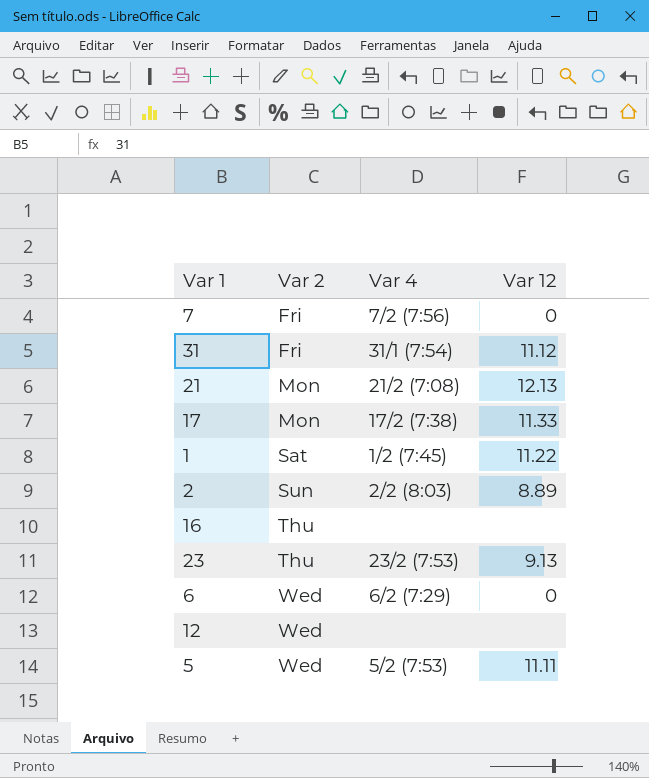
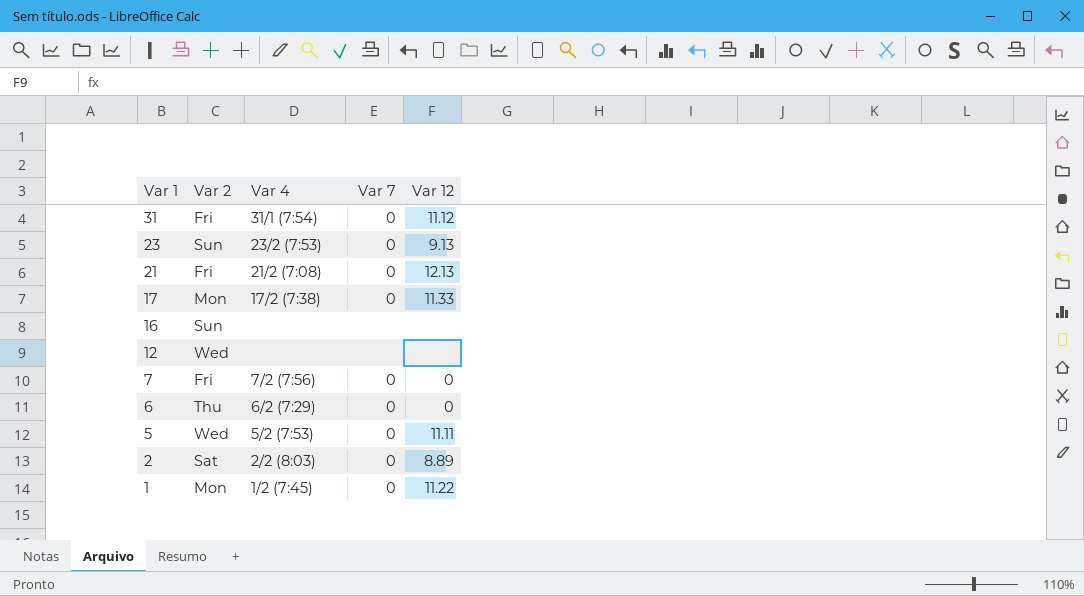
row order: Var 2 ascending -> Var 1 descending
column Var 7 | position: none -> 4
23 | Var 2: Thu -> Sun
21 | Var 2: Mon -> Fri
16 | Var 2: Thu -> Sun
6 | Var 2: Wed -> Thu
2 | Var 2: Sun -> Sat
1 | Var 2: Sat -> Mon

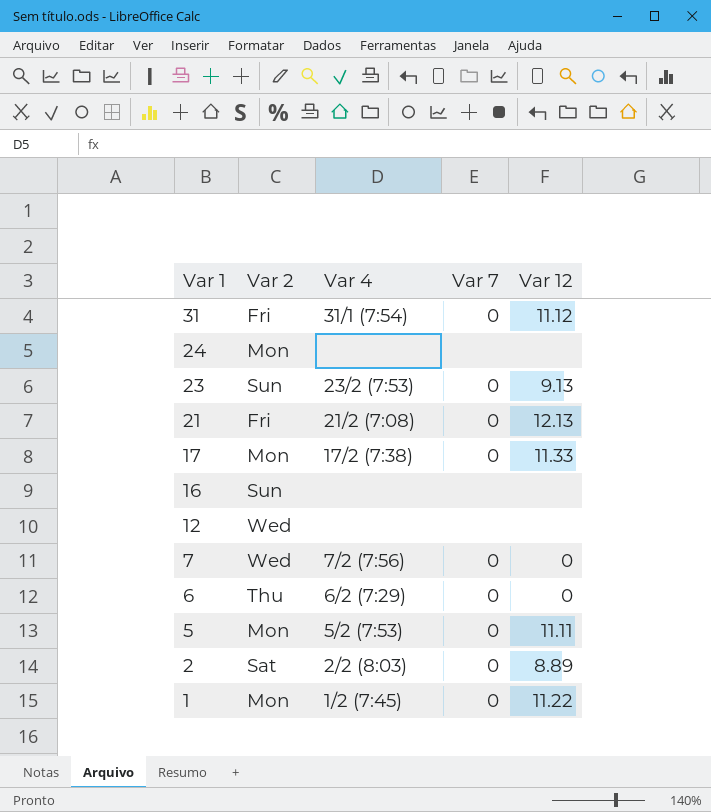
row 24: none -> Mon | none | none | none
7 | Var 2: Fri -> Wed
5 | Var 2: Wed -> Mon

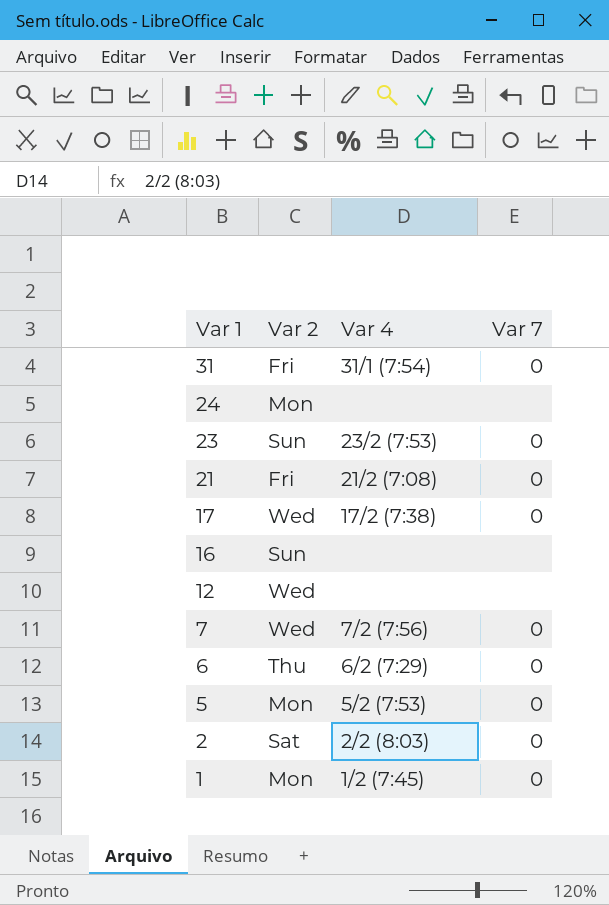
column Var 12 | position: 5 -> none
17 | Var 2: Mon -> Wed

